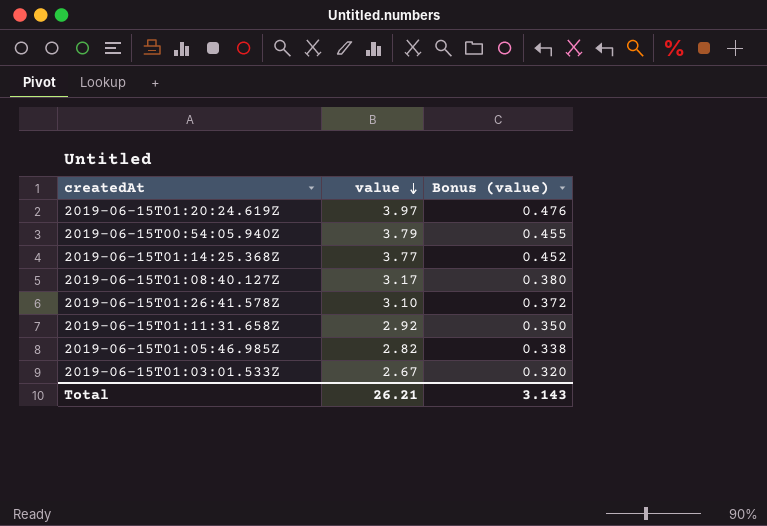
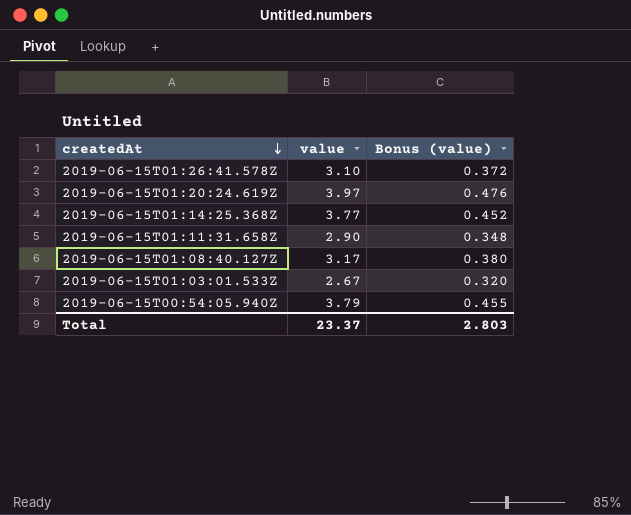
row order: value descending -> createdAt descending
row 2019-06-15T01:05:46.985Z: 2.82 | 0.338 -> none
2019-06-15T01:11:31.658Z | value: 2.92 -> 2.90
2019-06-15T01:11:31.658Z | Bonus (value): 0.350 -> 0.348
Total | value: 26.21 -> 23.37
Total | Bonus (value): 3.143 -> 2.803

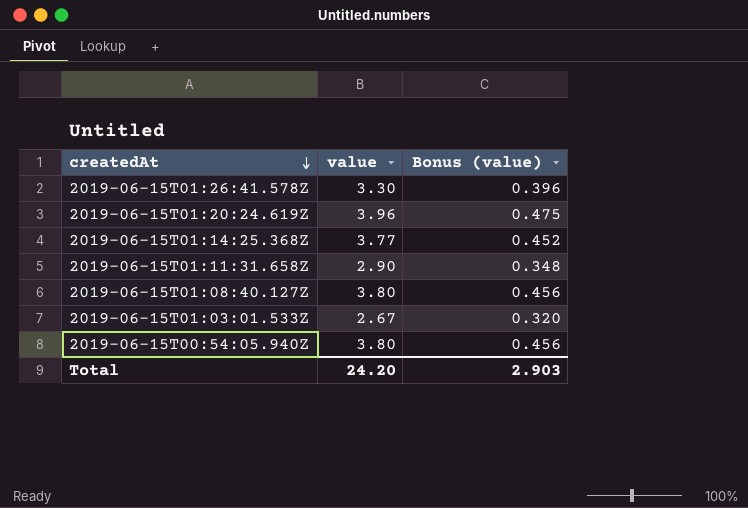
2019-06-15T01:26:41.578Z | value: 3.10 -> 3.30
2019-06-15T01:26:41.578Z | Bonus (value): 0.372 -> 0.396
2019-06-15T01:20:24.619Z | value: 3.97 -> 3.96
2019-06-15T01:20:24.619Z | Bonus (value): 0.476 -> 0.475
2019-06-15T01:08:40.127Z | value: 3.17 -> 3.80
2019-06-15T01:08:40.127Z | Bonus (value): 0.380 -> 0.456
2019-06-15T00:54:05.940Z | value: 3.79 -> 3.80
2019-06-15T00:54:05.940Z | Bonus (value): 0.455 -> 0.456
Total | value: 23.37 -> 24.20
Total | Bonus (value): 2.803 -> 2.903

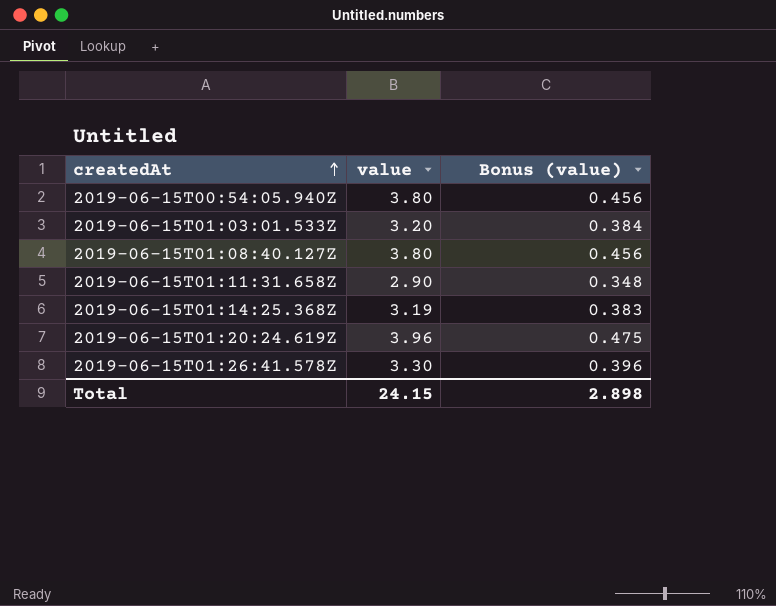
row order: createdAt descending -> createdAt ascending
2019-06-15T01:03:01.533Z | value: 2.67 -> 3.20
2019-06-15T01:03:01.533Z | Bonus (value): 0.320 -> 0.384
2019-06-15T01:14:25.368Z | value: 3.77 -> 3.19
2019-06-15T01:14:25.368Z | Bonus (value): 0.452 -> 0.383
Total | value: 24.20 -> 24.15
Total | Bonus (value): 2.903 -> 2.898

